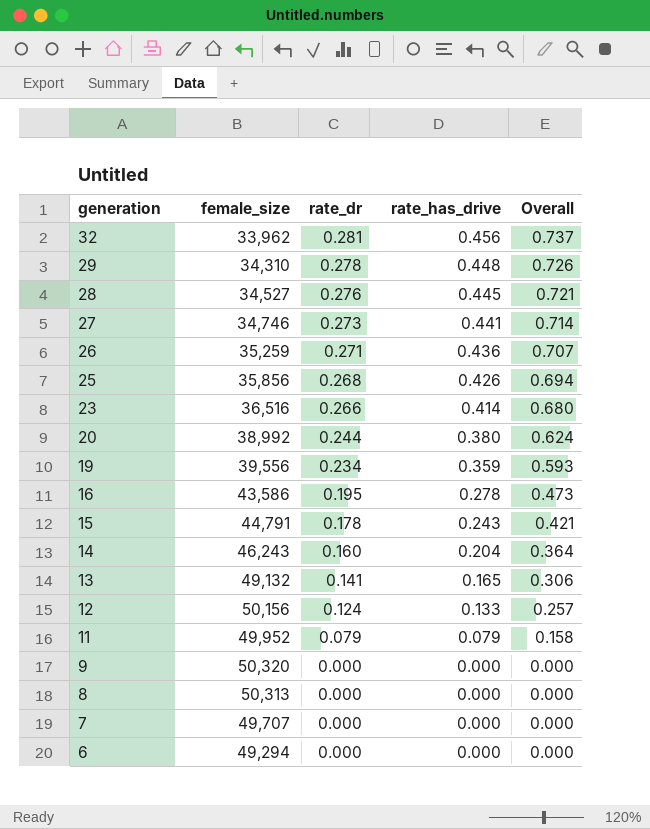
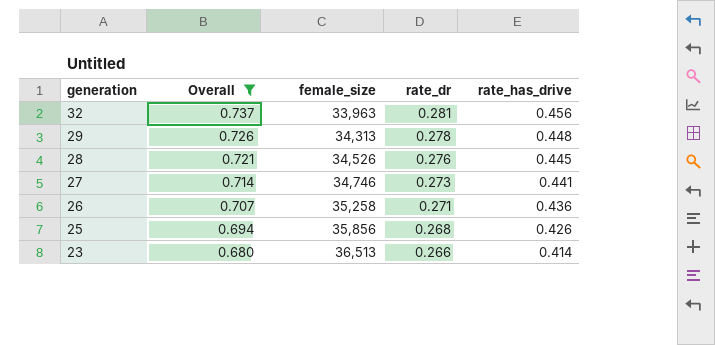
filter: none -> Overall >= 0.680
column Overall | position: 5 -> 2
32 | female_size: 33,962 -> 33,963
29 | female_size: 34,310 -> 34,313
28 | female_size: 34,527 -> 34,526
26 | female_size: 35,259 -> 35,258
23 | female_size: 36,516 -> 36,513

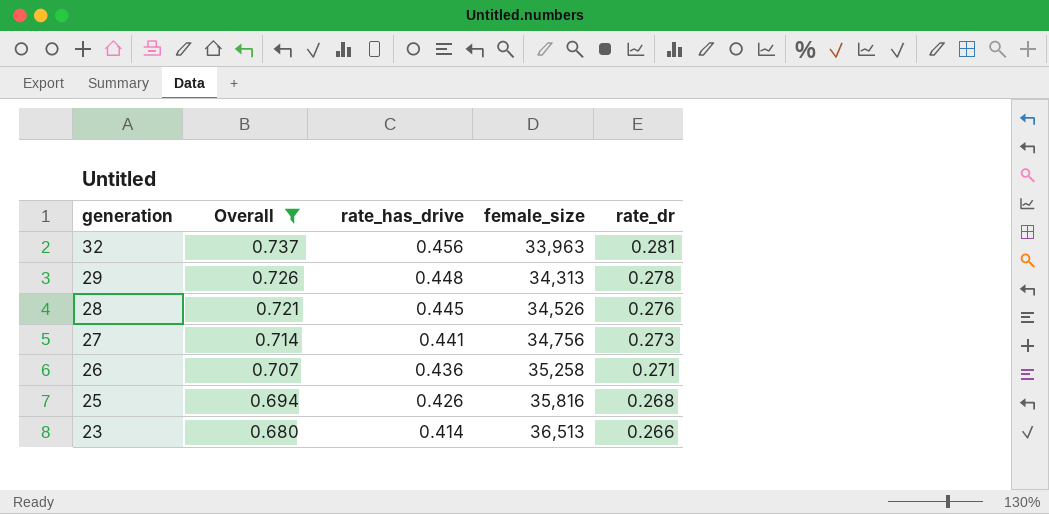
column rate_has_drive | position: 5 -> 3
27 | female_size: 34,746 -> 34,756
25 | female_size: 35,856 -> 35,816

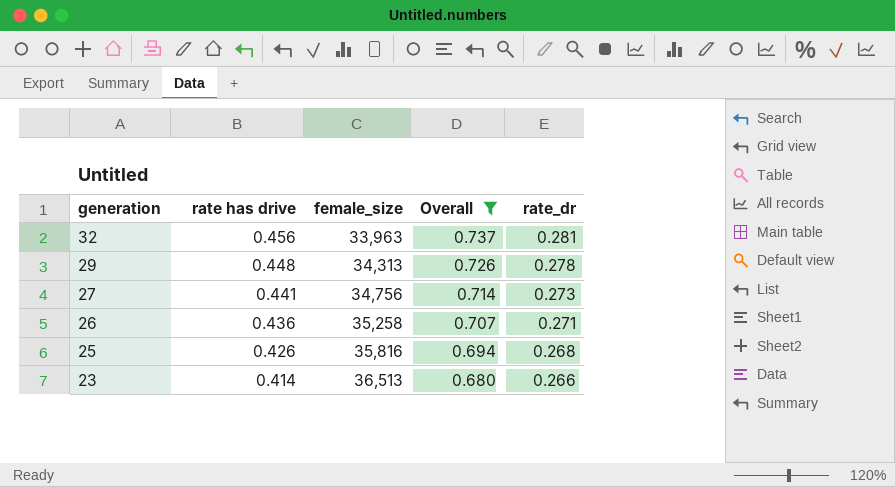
column name: rate_has_drive -> rate has drive
column Overall | position: 2 -> 4
row 28: 0.721 | 0.445 | 34,526 | 0.276 -> none

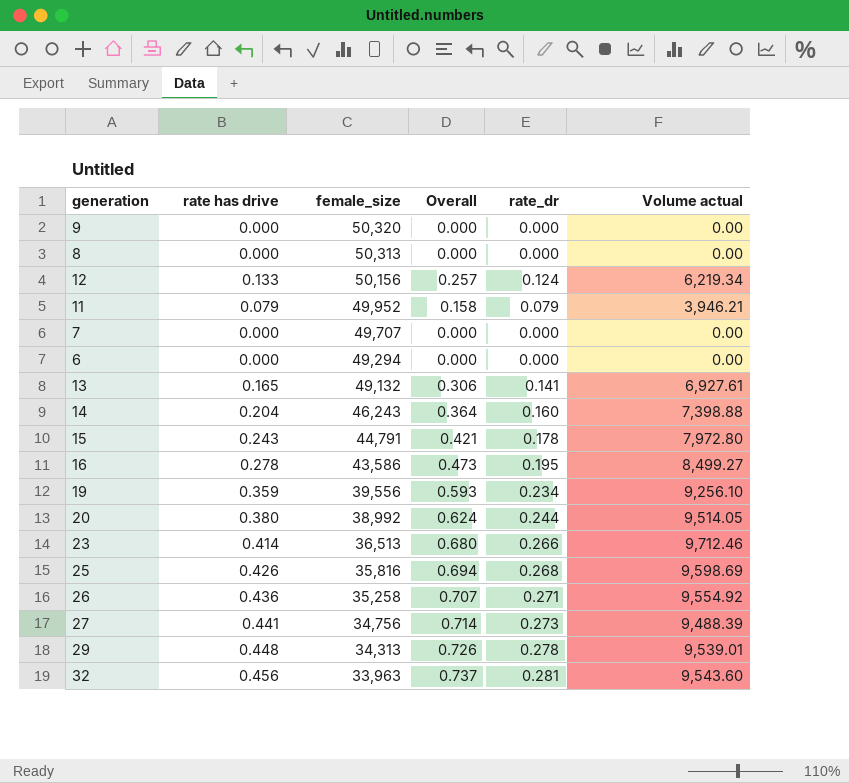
filter: Overall >= 0.680 -> none
row order: generation descending -> female_size descending
column Volume actual | formula: none -> [female_size] * [rate_dr]

